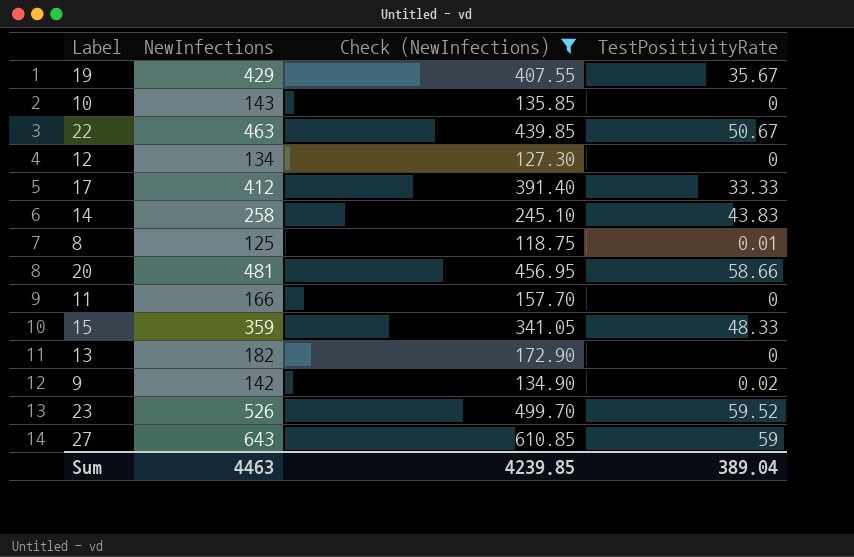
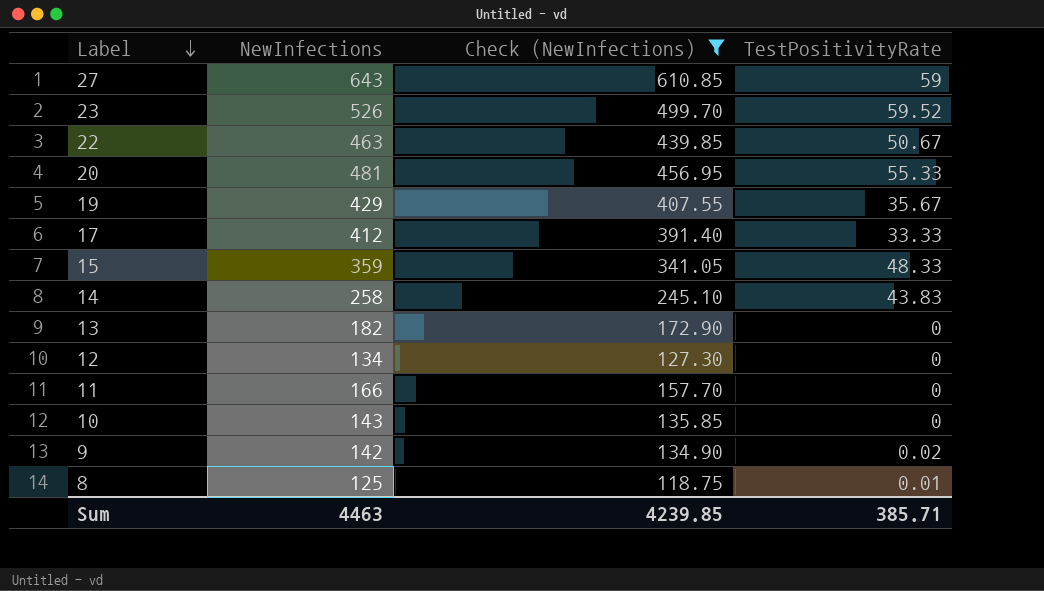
row order: none -> Label descending
20 | TestPositivityRate: 58.66 -> 55.33
Sum | TestPositivityRate: 389.04 -> 385.71

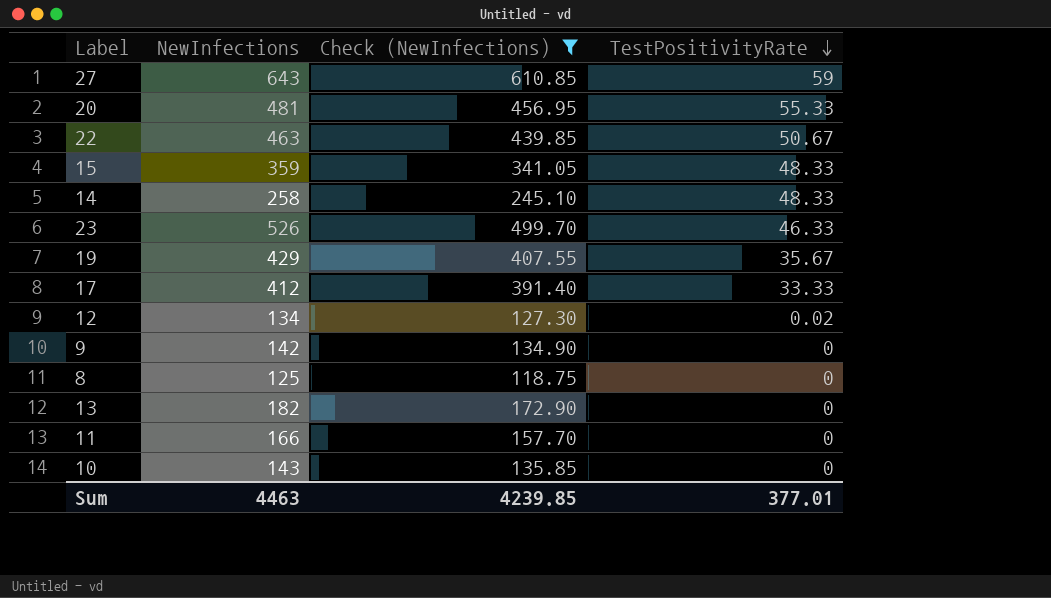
row order: Label descending -> TestPositivityRate descending
14 | TestPositivityRate: 43.83 -> 48.33
23 | TestPositivityRate: 59.52 -> 46.33
12 | TestPositivityRate: 0 -> 0.02
9 | TestPositivityRate: 0.02 -> 0
8 | TestPositivityRate: 0.01 -> 0
Sum | TestPositivityRate: 385.71 -> 377.01

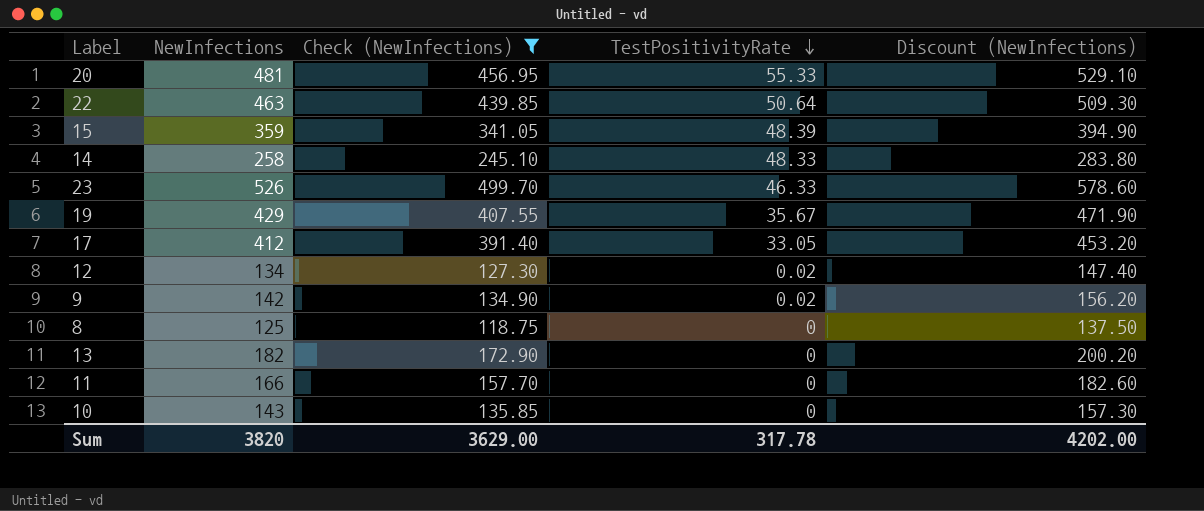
column Discount (NewInfections) | formula: none -> [NewInfections] * 1.1
row 27: 643 | 610.85 | 59 -> none
22 | TestPositivityRate: 50.67 -> 50.64
15 | TestPositivityRate: 48.33 -> 48.39
17 | TestPositivityRate: 33.33 -> 33.05
9 | TestPositivityRate: 0 -> 0.02
Sum | NewInfections: 4463 -> 3820
Sum | Check (NewInfections): 4239.85 -> 3629.00
Sum | TestPositivityRate: 377.01 -> 317.78

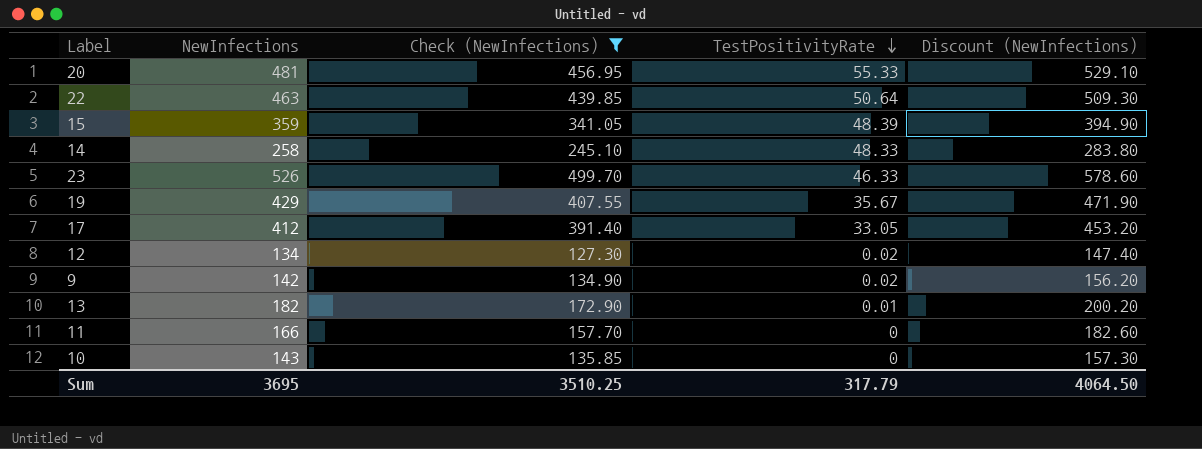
row 8: 125 | 118.75 | 0 | 137.50 -> none
13 | TestPositivityRate: 0 -> 0.01
Sum | NewInfections: 3820 -> 3695
Sum | Check (NewInfections): 3629.00 -> 3510.25
Sum | TestPositivityRate: 317.78 -> 317.79
Sum | Discount (NewInfections): 4202.00 -> 4064.50

